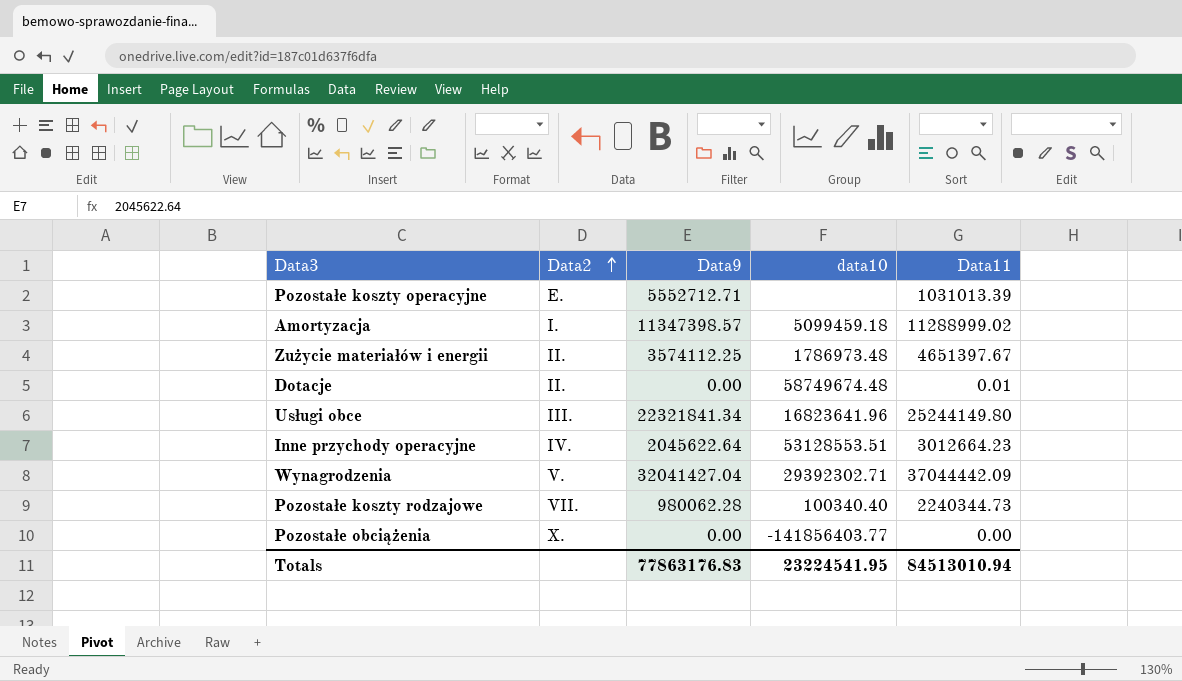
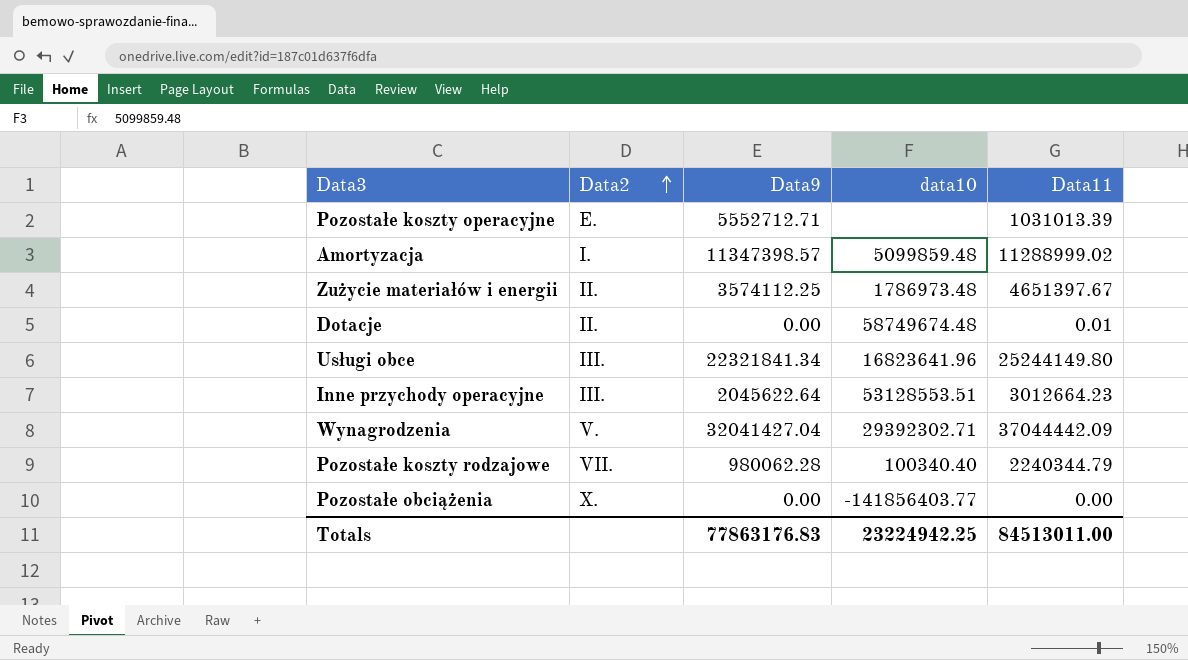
Amortyzacja | data10: 5099459.18 -> 5099859.48
Inne przychody operacyjne | Data2: IV. -> III.
Pozostałe koszty rodzajowe | Data11: 2240344.73 -> 2240344.79
Totals | data10: 23224541.95 -> 23224942.25
Totals | Data11: 84513010.94 -> 84513011.00

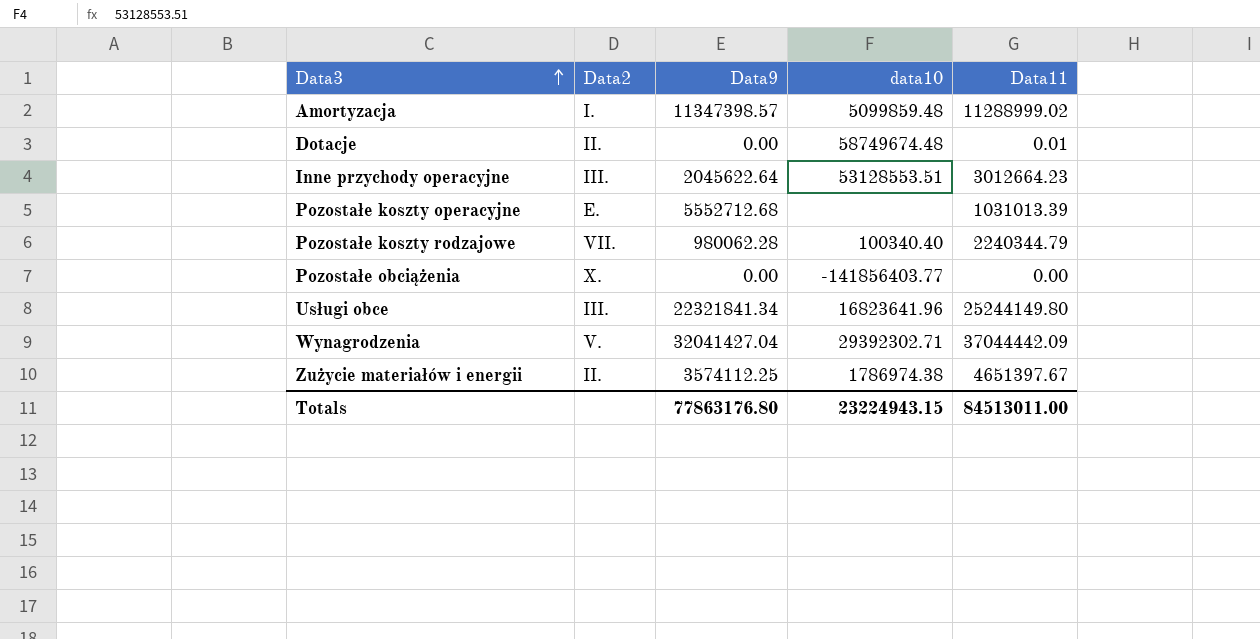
row order: Data2 ascending -> Data3 ascending
Pozostałe koszty operacyjne | Data9: 5552712.71 -> 5552712.68
Zużycie materiałów i energii | data10: 1786973.48 -> 1786974.38
Totals | Data9: 77863176.83 -> 77863176.80
Totals | data10: 23224942.25 -> 23224943.15

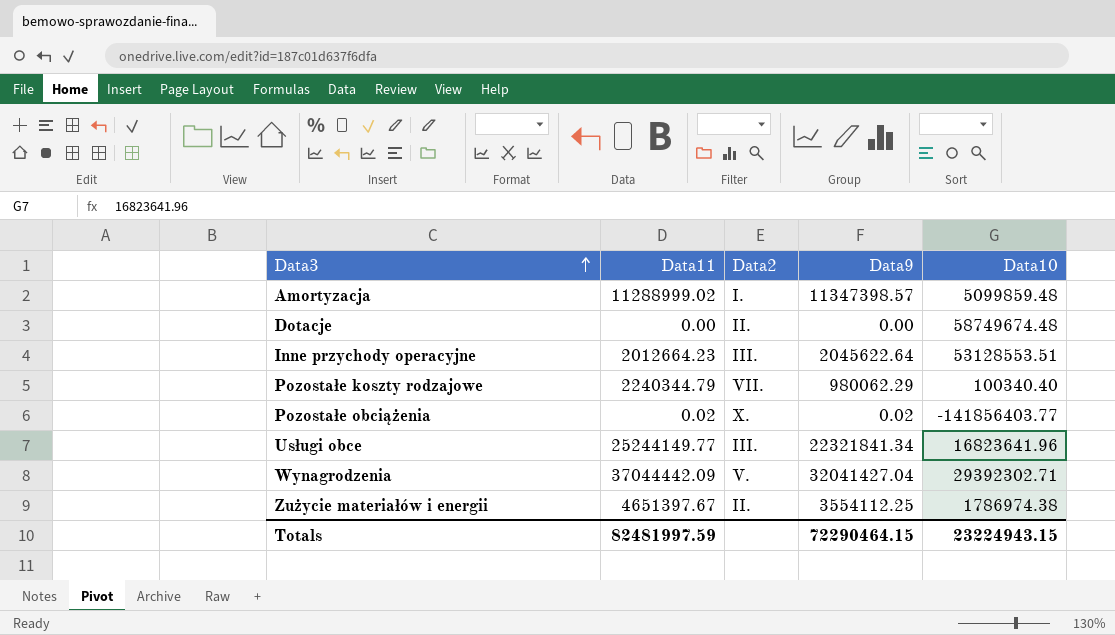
column Data11 | position: 5 -> 2
column name: data10 -> Data10
row Pozostałe koszty operacyjne: E. | 5552712.68 | none | 1031013.39 -> none
Dotacje | Data11: 0.01 -> 0.00
Inne przychody operacyjne | Data11: 3012664.23 -> 2012664.23
Pozostałe koszty rodzajowe | Data9: 980062.28 -> 980062.29
Pozostałe obciążenia | Data11: 0.00 -> 0.02
Pozostałe obciążenia | Data9: 0.00 -> 0.02
Usługi obce | Data11: 25244149.80 -> 25244149.77
Zużycie materiałów i energii | Data9: 3574112.25 -> 3554112.25
Totals | Data11: 84513011.00 -> 82481997.59
Totals | Data9: 77863176.80 -> 72290464.15

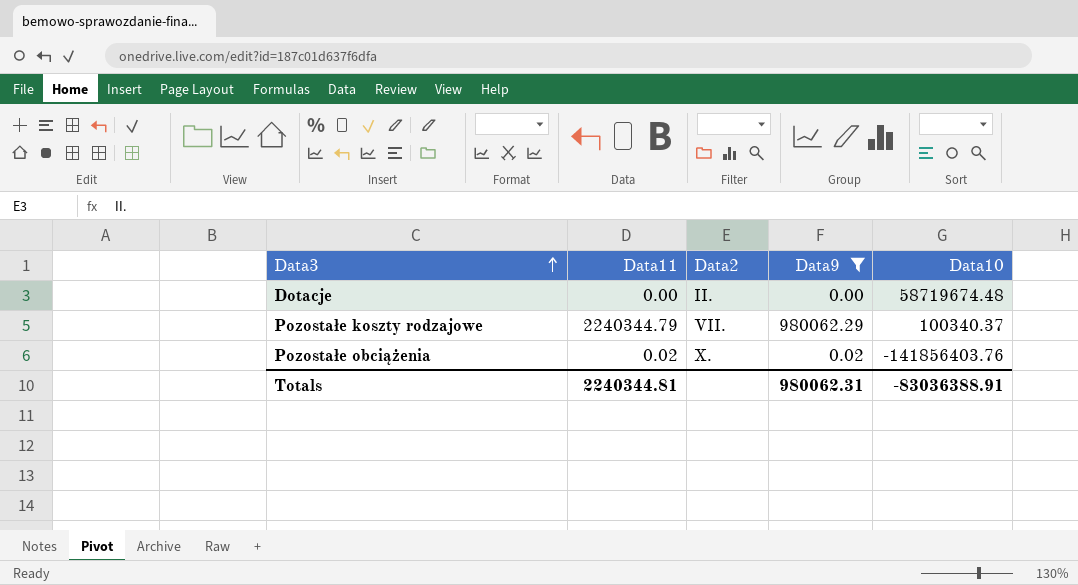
filter: none -> Data9 <= 980062.29
Dotacje | Data10: 58749674.48 -> 58719674.48
Pozostałe koszty rodzajowe | Data10: 100340.40 -> 100340.37
Pozostałe obciążenia | Data10: -141856403.77 -> -141856403.76
Totals | Data11: 82481997.59 -> 2240344.81
Totals | Data9: 72290464.15 -> 980062.31
Totals | Data10: 23224943.15 -> -83036388.91

